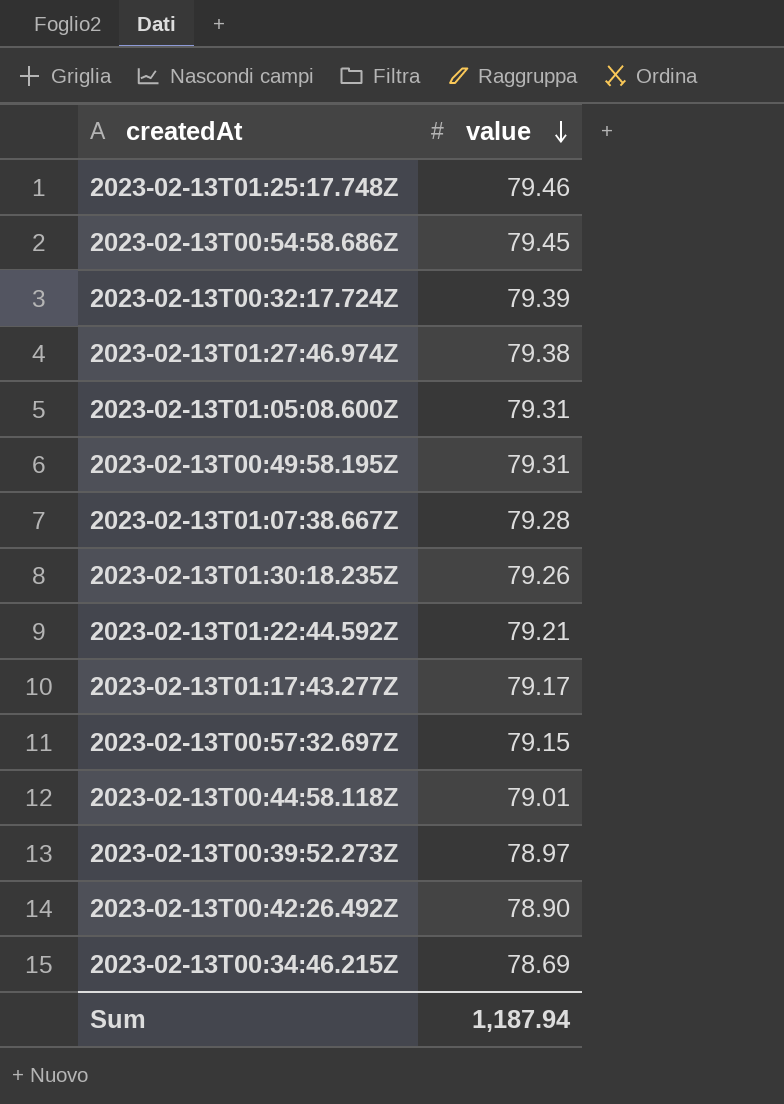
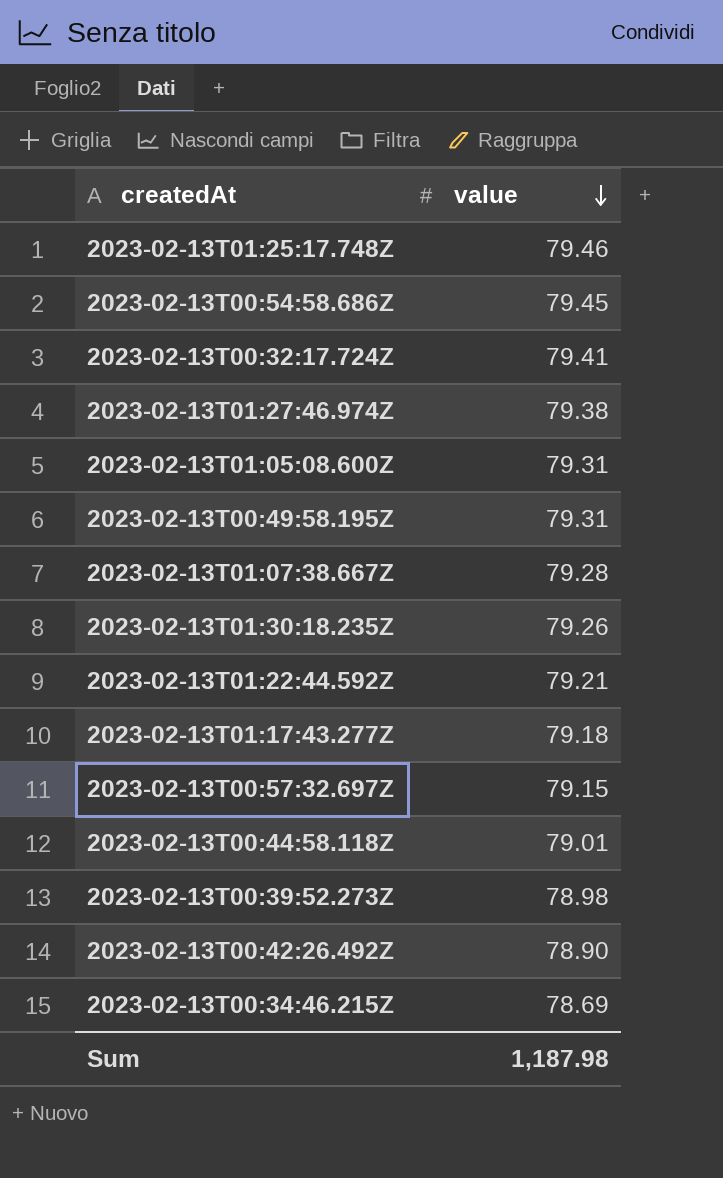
2023-02-13T00:32:17.724Z | value: 79.39 -> 79.41
2023-02-13T01:17:43.277Z | value: 79.17 -> 79.18
2023-02-13T00:39:52.273Z | value: 78.97 -> 78.98
Sum | value: 1,187.94 -> 1,187.98

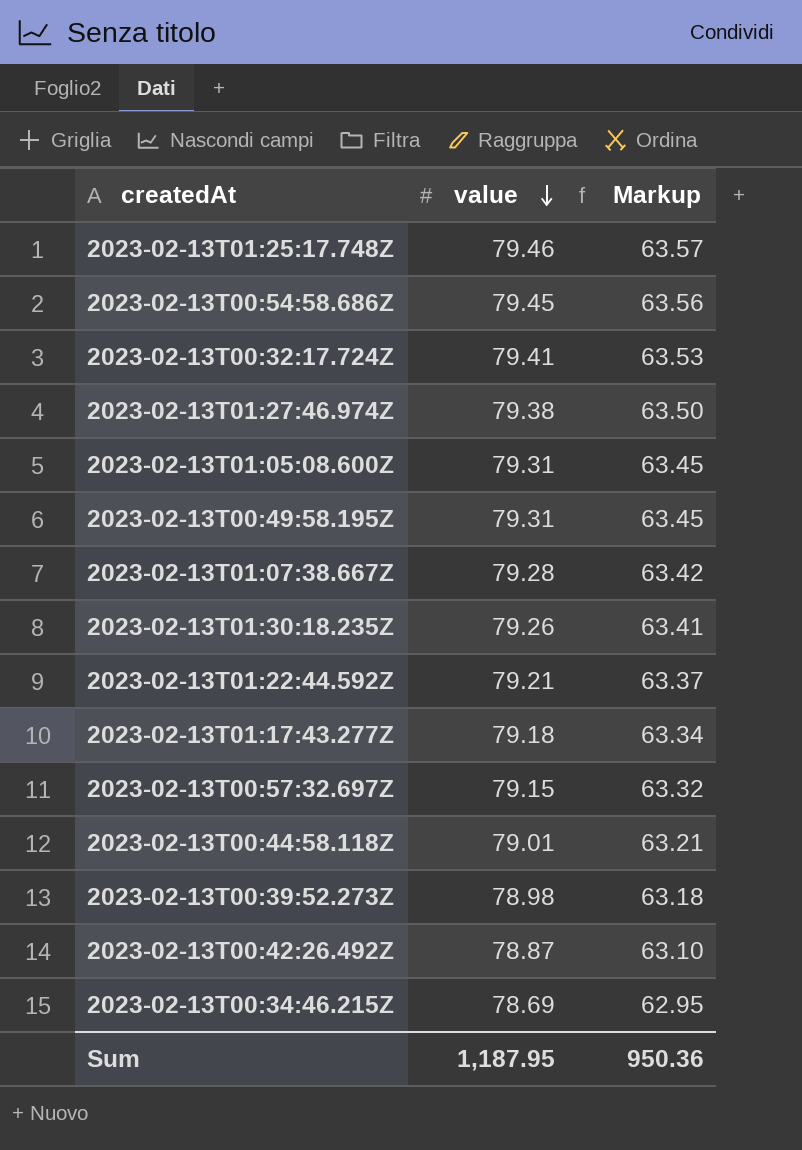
column Markup | formula: none -> [value] * 0.8
2023-02-13T00:42:26.492Z | value: 78.90 -> 78.87
Sum | value: 1,187.98 -> 1,187.95

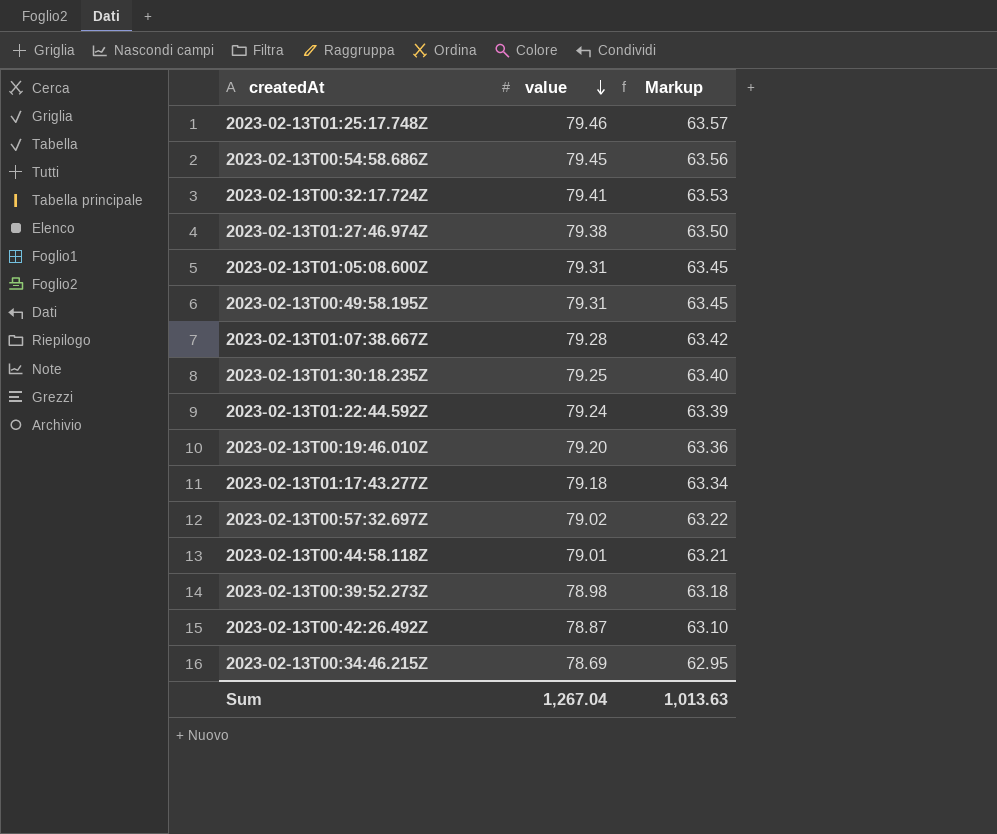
2023-02-13T01:30:18.235Z | value: 79.26 -> 79.25
2023-02-13T01:30:18.235Z | Markup: 63.41 -> 63.40
2023-02-13T01:22:44.592Z | value: 79.21 -> 79.24
2023-02-13T01:22:44.592Z | Markup: 63.37 -> 63.39
row 2023-02-13T00:19:46.010Z: none -> 79.20 | 63.36
2023-02-13T00:57:32.697Z | value: 79.15 -> 79.02
2023-02-13T00:57:32.697Z | Markup: 63.32 -> 63.22
Sum | value: 1,187.95 -> 1,267.04
Sum | Markup: 950.36 -> 1,013.63

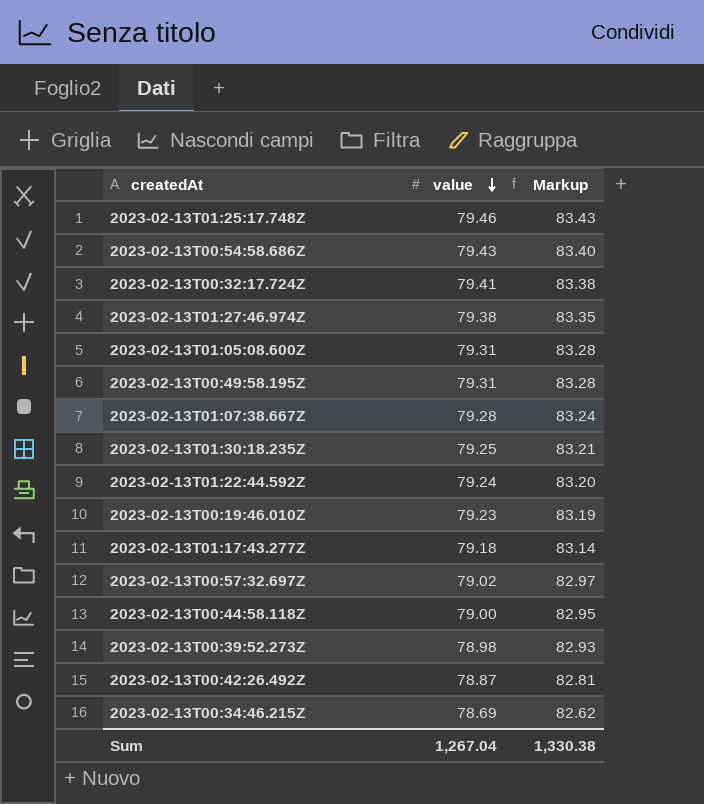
column Markup | formula: [value] * 0.8 -> [value] * 1.05
2023-02-13T00:54:58.686Z | value: 79.45 -> 79.43
2023-02-13T00:19:46.010Z | value: 79.20 -> 79.23
2023-02-13T00:44:58.118Z | value: 79.01 -> 79.00
Sum | Markup: 1,013.63 -> 1,330.38

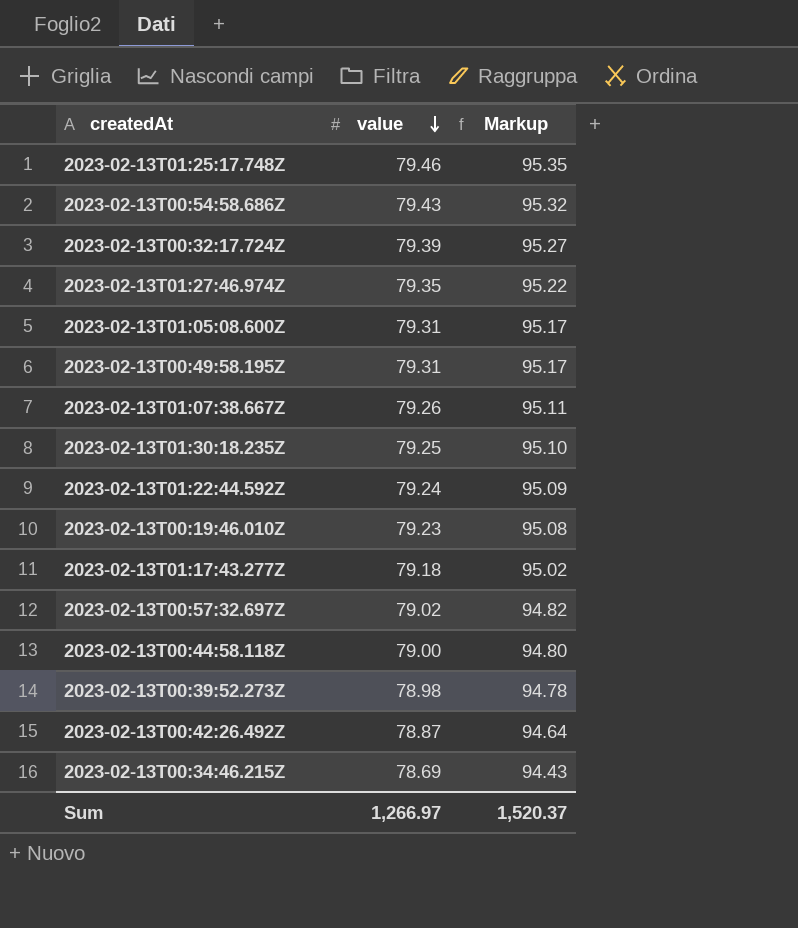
column Markup | formula: [value] * 1.05 -> [value] * 1.2
2023-02-13T00:32:17.724Z | value: 79.41 -> 79.39
2023-02-13T01:27:46.974Z | value: 79.38 -> 79.35
2023-02-13T01:07:38.667Z | value: 79.28 -> 79.26
Sum | value: 1,267.04 -> 1,266.97
Sum | Markup: 1,330.38 -> 1,520.37

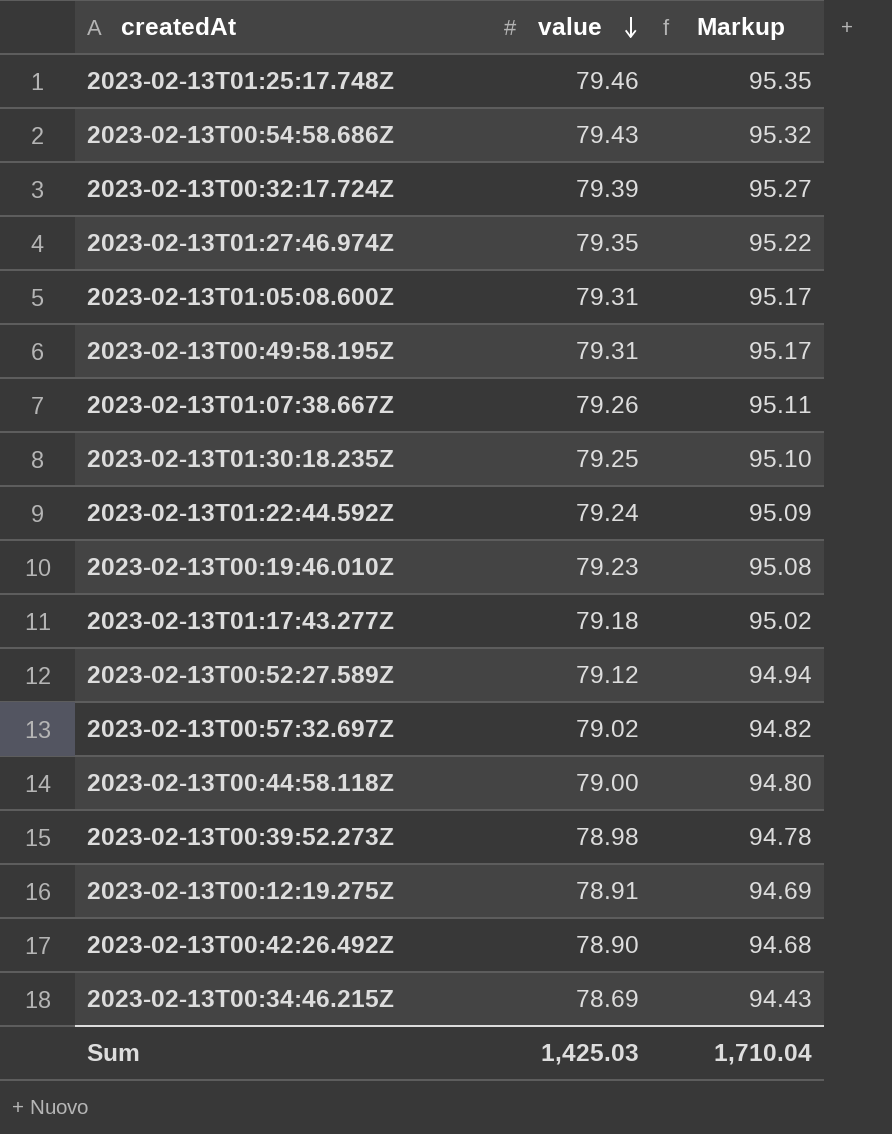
row 2023-02-13T00:52:27.589Z: none -> 79.12 | 94.94
row 2023-02-13T00:12:19.275Z: none -> 78.91 | 94.69
2023-02-13T00:42:26.492Z | value: 78.87 -> 78.90
2023-02-13T00:42:26.492Z | Markup: 94.64 -> 94.68
Sum | value: 1,266.97 -> 1,425.03
Sum | Markup: 1,520.37 -> 1,710.04

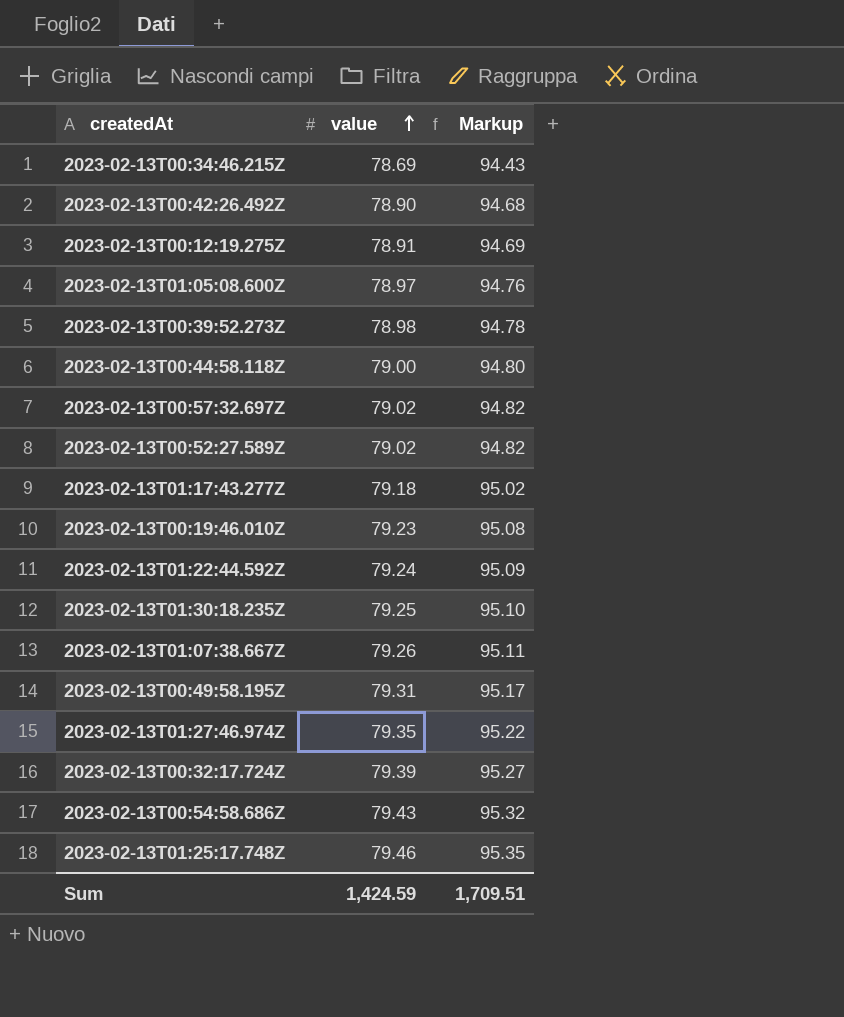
row order: value descending -> value ascending
2023-02-13T01:05:08.600Z | value: 79.31 -> 78.97
2023-02-13T01:05:08.600Z | Markup: 95.17 -> 94.76
2023-02-13T00:52:27.589Z | value: 79.12 -> 79.02
2023-02-13T00:52:27.589Z | Markup: 94.94 -> 94.82
Sum | value: 1,425.03 -> 1,424.59
Sum | Markup: 1,710.04 -> 1,709.51

